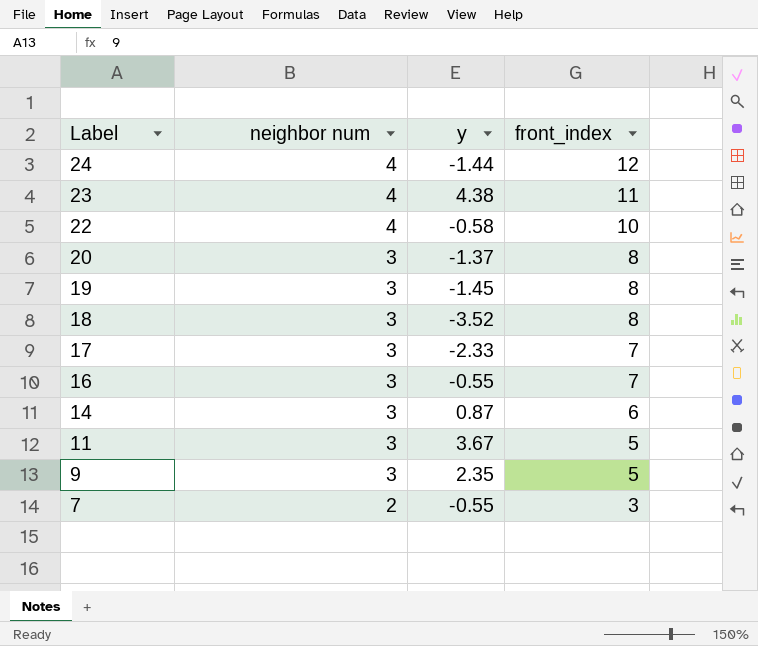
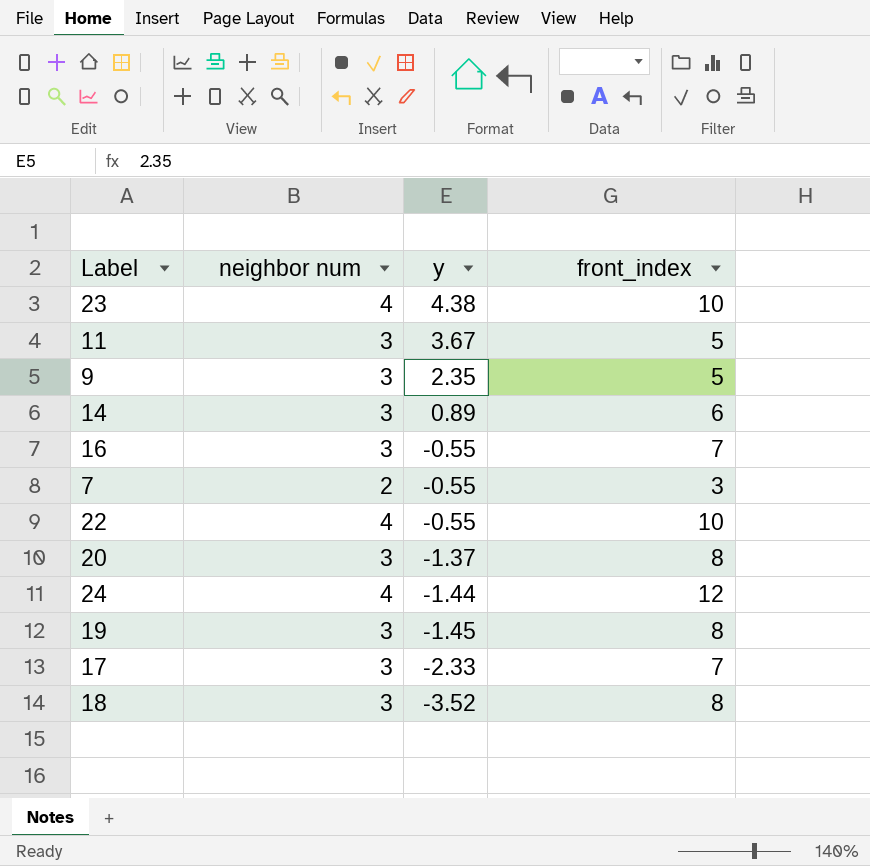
row order: Label descending -> y descending
23 | front_index: 11 -> 10
14 | y: 0.87 -> 0.89
22 | y: -0.58 -> -0.55

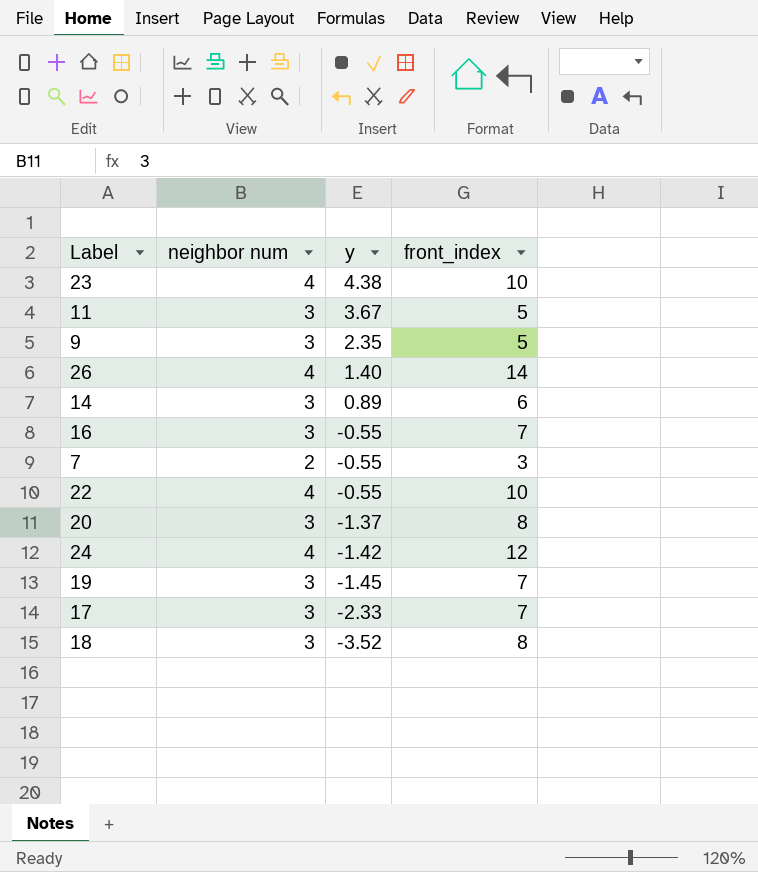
row 26: none -> 4 | 1.40 | 14
24 | y: -1.44 -> -1.42
19 | front_index: 8 -> 7

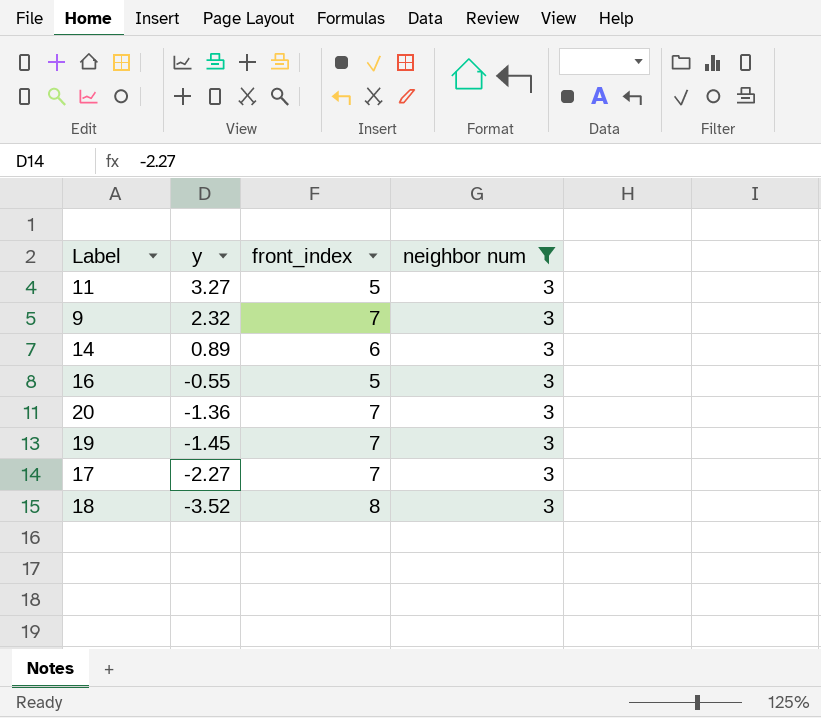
filter: none -> neighbor num = 3
column neighbor num | position: 2 -> 4
11 | y: 3.67 -> 3.27
9 | y: 2.35 -> 2.32
9 | front_index: 5 -> 7
16 | front_index: 7 -> 5
20 | y: -1.37 -> -1.36
20 | front_index: 8 -> 7
17 | y: -2.33 -> -2.27

